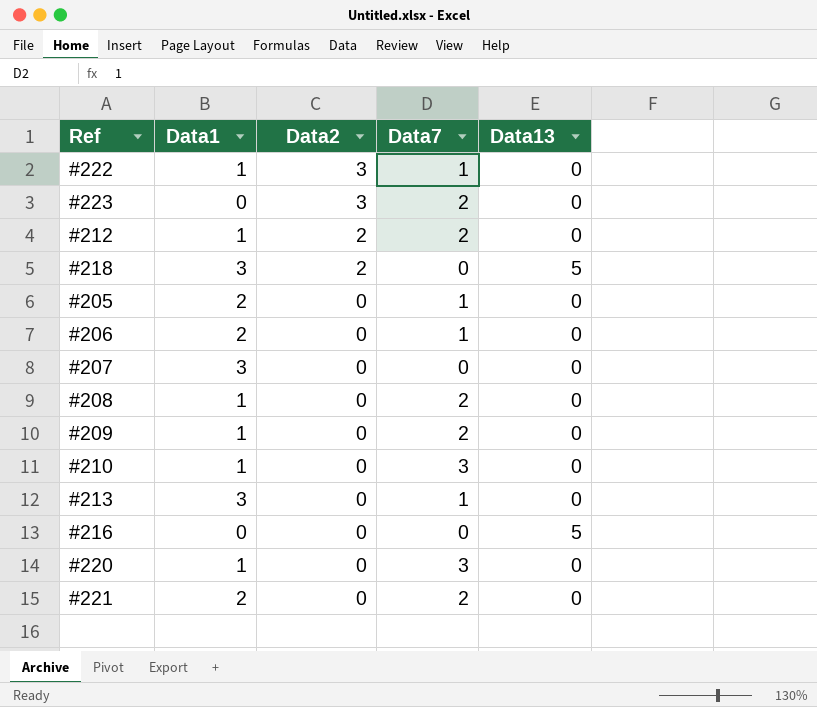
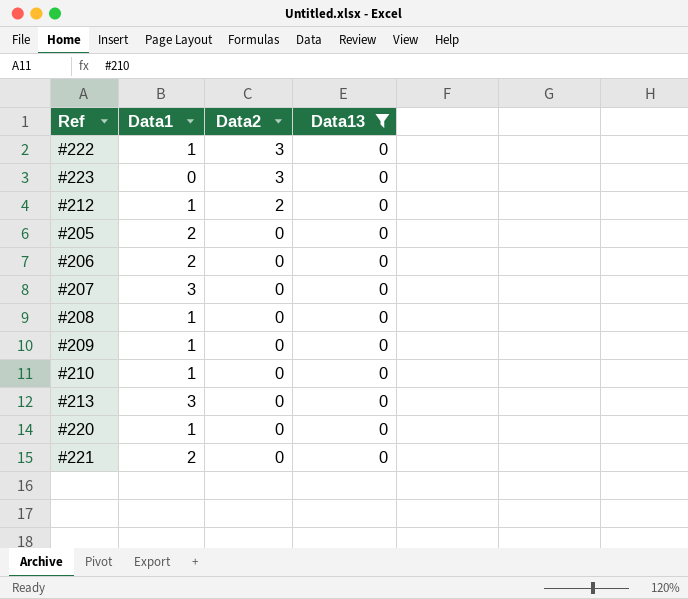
filter: none -> Data13 = 0
column Data7 | position: 4 -> none

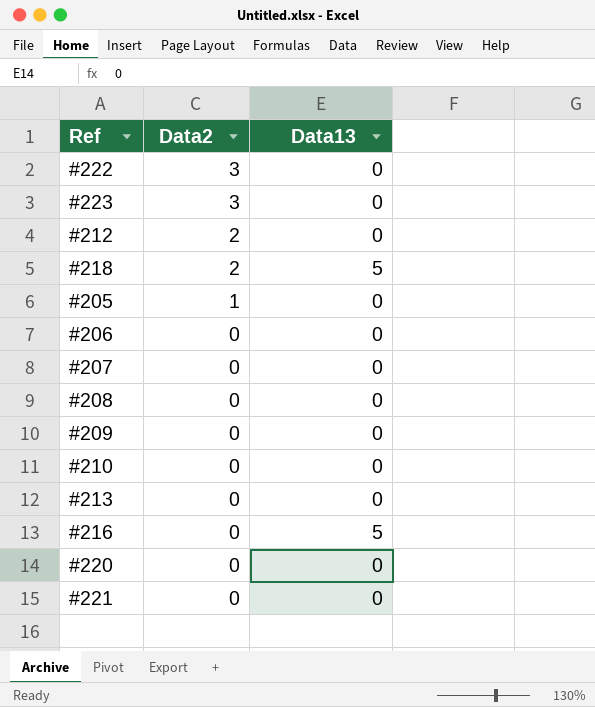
filter: Data13 = 0 -> none
column Data1 | position: 2 -> none
#205 | Data2: 0 -> 1

